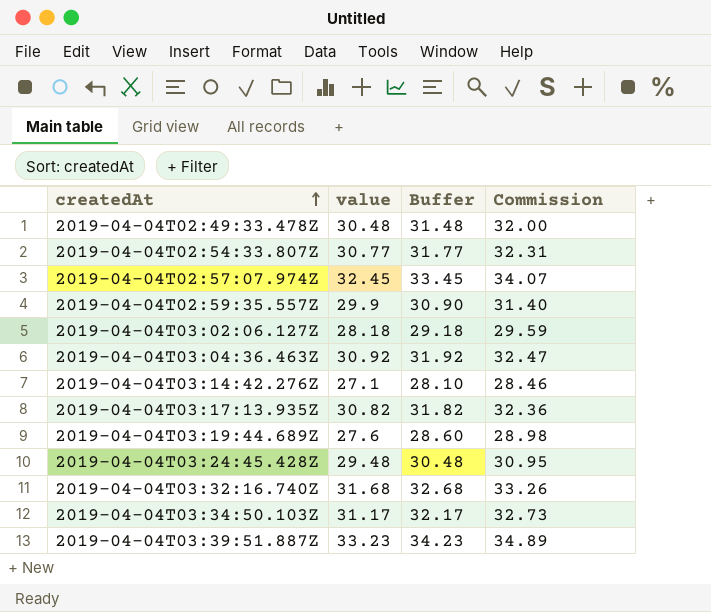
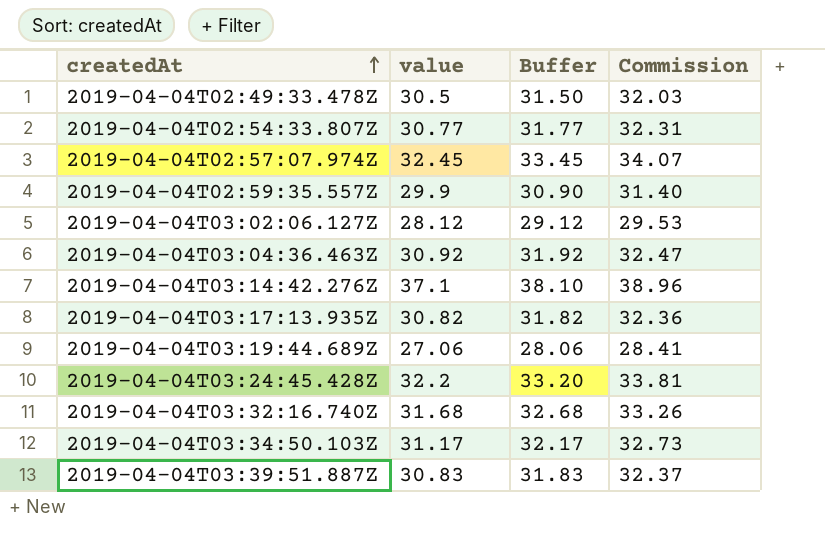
2019-04-04T02:49:33.478Z | value: 30.48 -> 30.5
2019-04-04T02:49:33.478Z | Buffer: 31.48 -> 31.50
2019-04-04T02:49:33.478Z | Commission: 32.00 -> 32.03
2019-04-04T03:02:06.127Z | value: 28.18 -> 28.12
2019-04-04T03:02:06.127Z | Buffer: 29.18 -> 29.12
2019-04-04T03:02:06.127Z | Commission: 29.59 -> 29.53
2019-04-04T03:14:42.276Z | value: 27.1 -> 37.1
2019-04-04T03:14:42.276Z | Buffer: 28.10 -> 38.10
2019-04-04T03:14:42.276Z | Commission: 28.46 -> 38.96
2019-04-04T03:19:44.689Z | value: 27.6 -> 27.06
2019-04-04T03:19:44.689Z | Buffer: 28.60 -> 28.06
2019-04-04T03:19:44.689Z | Commission: 28.98 -> 28.41
2019-04-04T03:24:45.428Z | value: 29.48 -> 32.2
2019-04-04T03:24:45.428Z | Buffer: 30.48 -> 33.20
2019-04-04T03:24:45.428Z | Commission: 30.95 -> 33.81
2019-04-04T03:39:51.887Z | value: 33.23 -> 30.83
2019-04-04T03:39:51.887Z | Buffer: 34.23 -> 31.83
2019-04-04T03:39:51.887Z | Commission: 34.89 -> 32.37

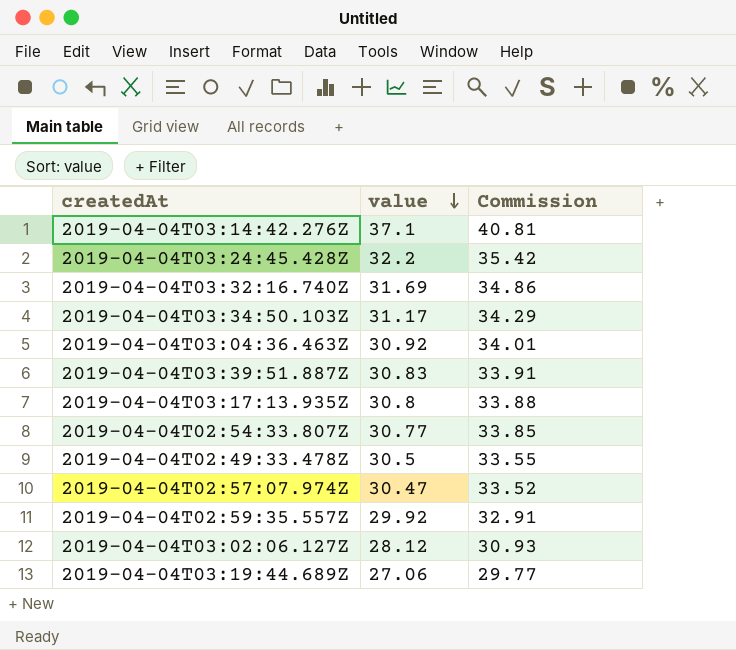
row order: createdAt ascending -> value descending
column Buffer | formula: [value] + 1 -> none
column Commission | formula: [value] * 1.05 -> [value] * 1.1
2019-04-04T03:32:16.740Z | value: 31.68 -> 31.69
2019-04-04T03:17:13.935Z | value: 30.82 -> 30.8
2019-04-04T02:57:07.974Z | value: 32.45 -> 30.47
2019-04-04T02:59:35.557Z | value: 29.9 -> 29.92

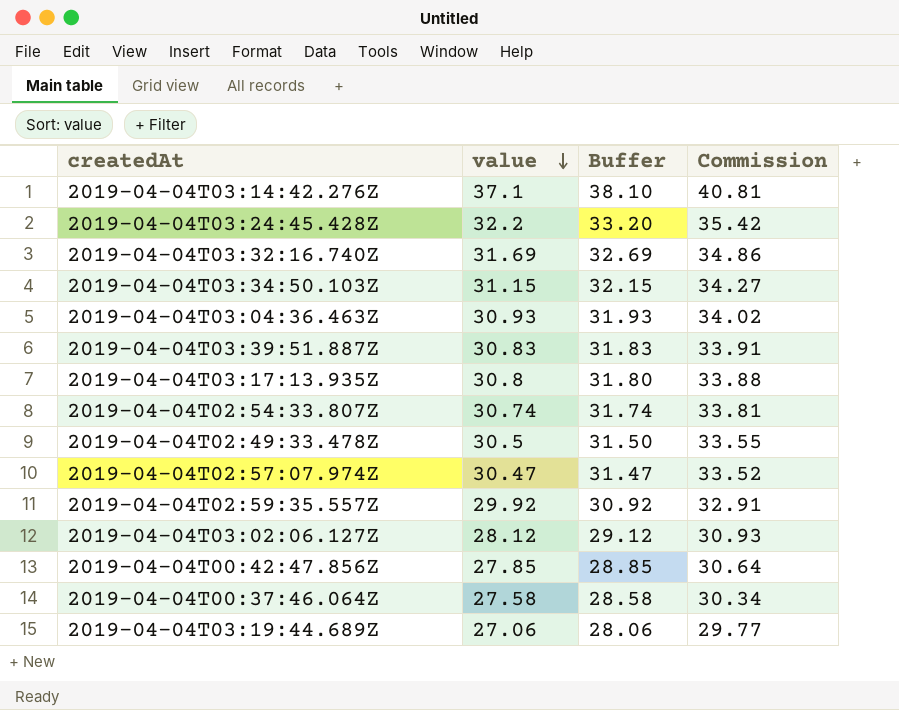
column Buffer | formula: none -> [value] + 1
2019-04-04T03:34:50.103Z | value: 31.17 -> 31.15
2019-04-04T03:34:50.103Z | Commission: 34.29 -> 34.27
2019-04-04T03:04:36.463Z | value: 30.92 -> 30.93
2019-04-04T03:04:36.463Z | Commission: 34.01 -> 34.02
2019-04-04T02:54:33.807Z | value: 30.77 -> 30.74
2019-04-04T02:54:33.807Z | Commission: 33.85 -> 33.81
row 2019-04-04T00:42:47.856Z: none -> 27.85 | 28.85 | 30.64
row 2019-04-04T00:37:46.064Z: none -> 27.58 | 28.58 | 30.34

